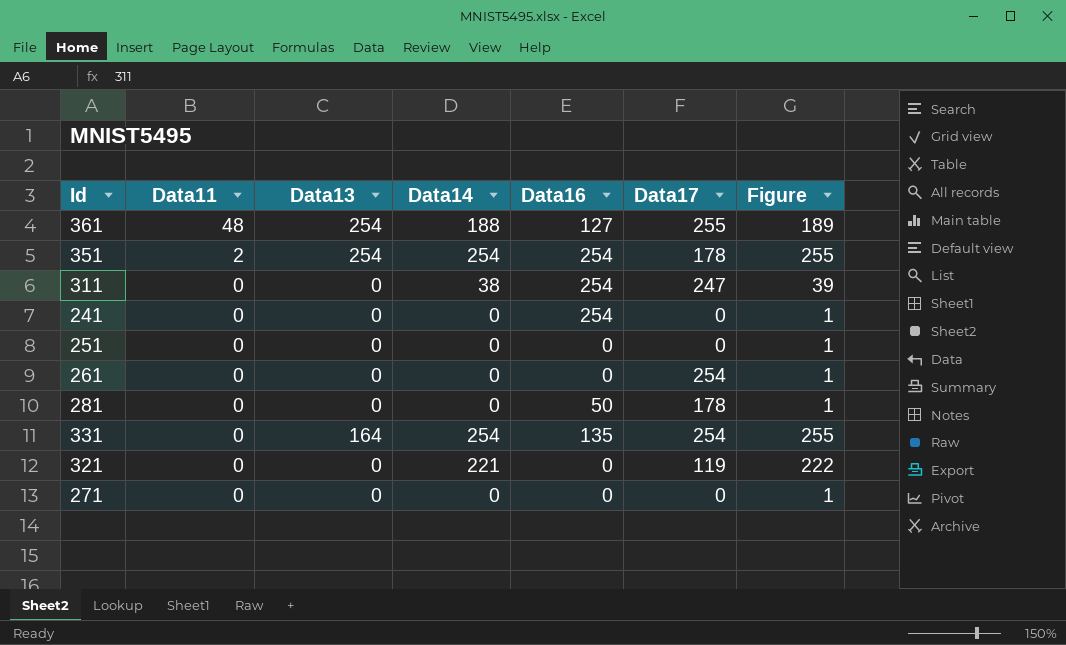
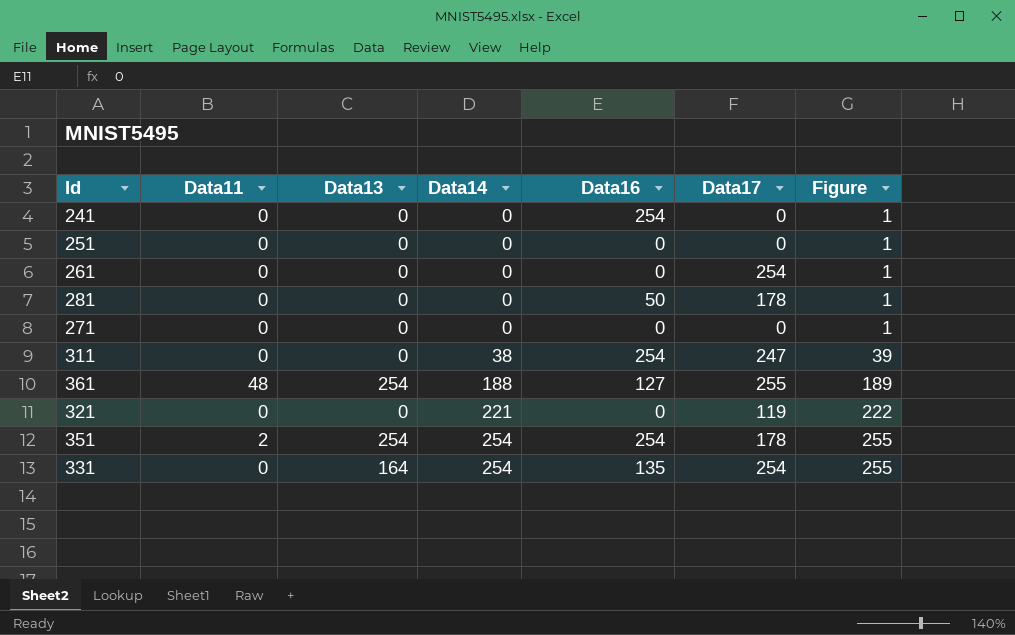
row order: Data11 descending -> Data14 ascending

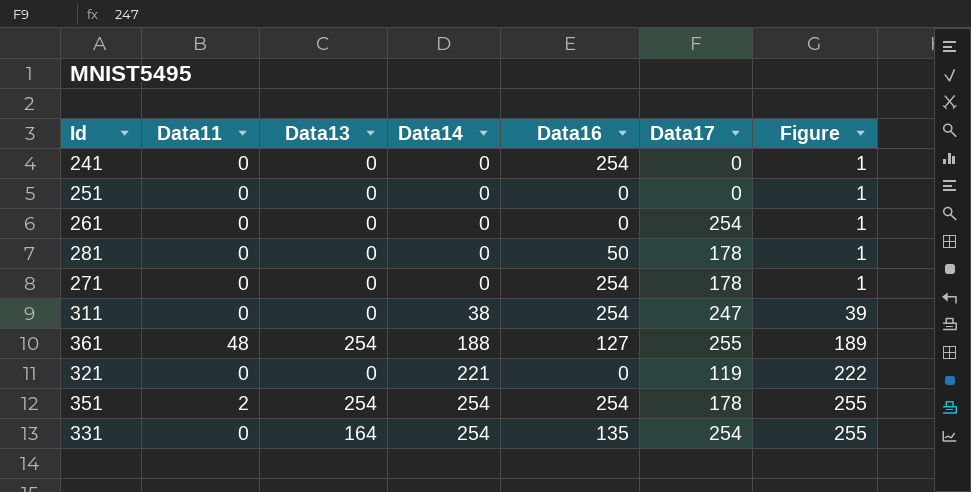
271 | Data16: 0 -> 254
271 | Data17: 0 -> 178

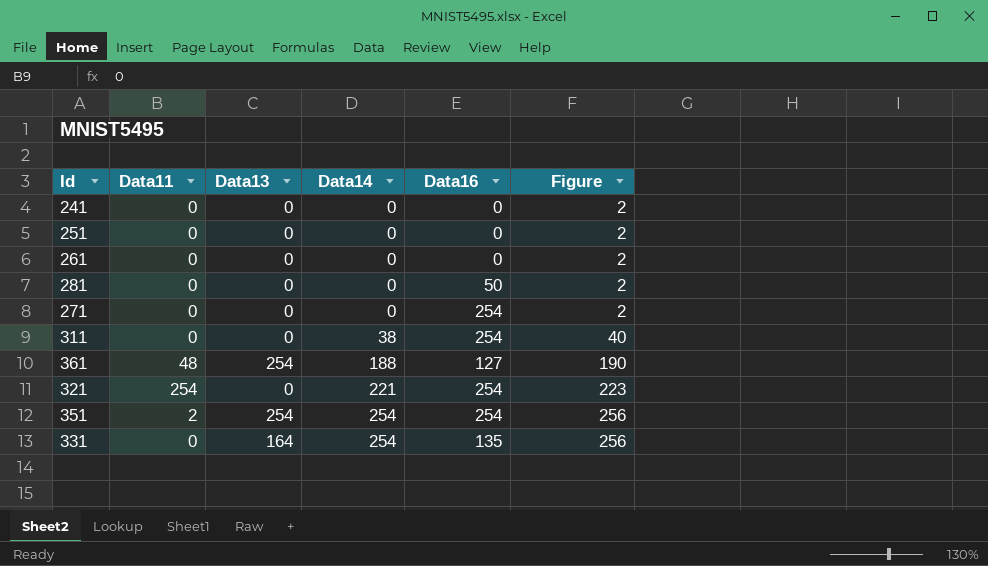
column Data17 | position: 6 -> none
column Figure | formula: [Data14] + 1 -> [Data14] + 2
241 | Data16: 254 -> 0
321 | Data11: 0 -> 254
321 | Data16: 0 -> 254

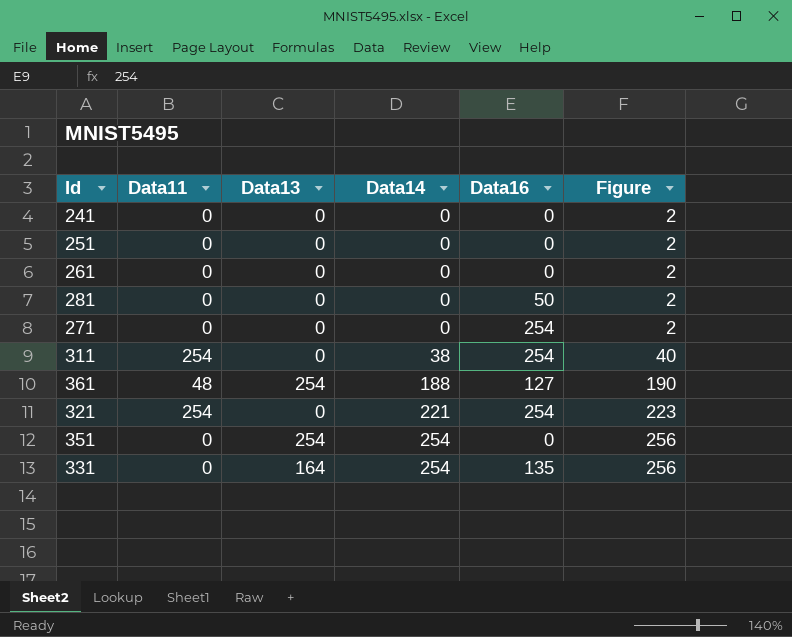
311 | Data11: 0 -> 254
351 | Data11: 2 -> 0
351 | Data16: 254 -> 0

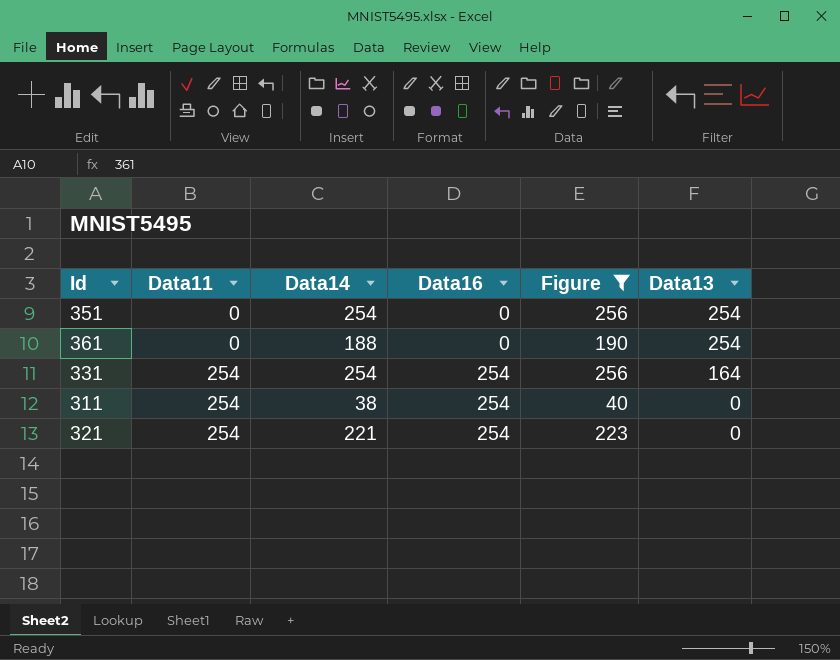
filter: none -> Figure != 2
row order: Data14 ascending -> Data11 ascending
column Data13 | position: 3 -> 6
361 | Data11: 48 -> 0
361 | Data16: 127 -> 0
331 | Data11: 0 -> 254
331 | Data16: 135 -> 254

